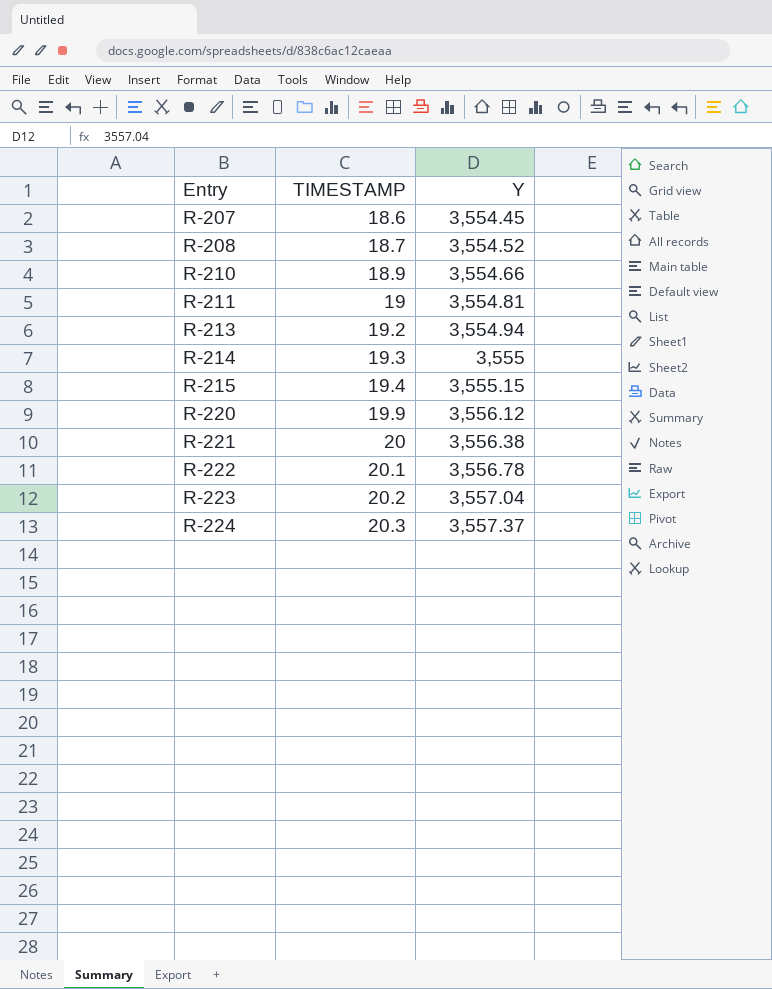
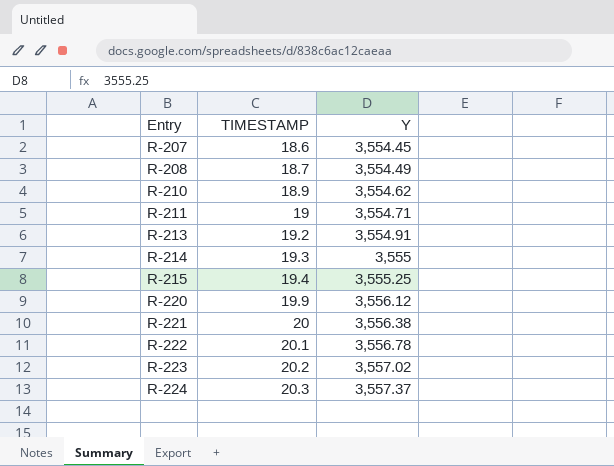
R-208 | Y: 3,554.52 -> 3,554.49
R-210 | Y: 3,554.66 -> 3,554.62
R-211 | Y: 3,554.81 -> 3,554.71
R-213 | Y: 3,554.94 -> 3,554.91
R-215 | Y: 3,555.15 -> 3,555.25
R-223 | Y: 3,557.04 -> 3,557.02

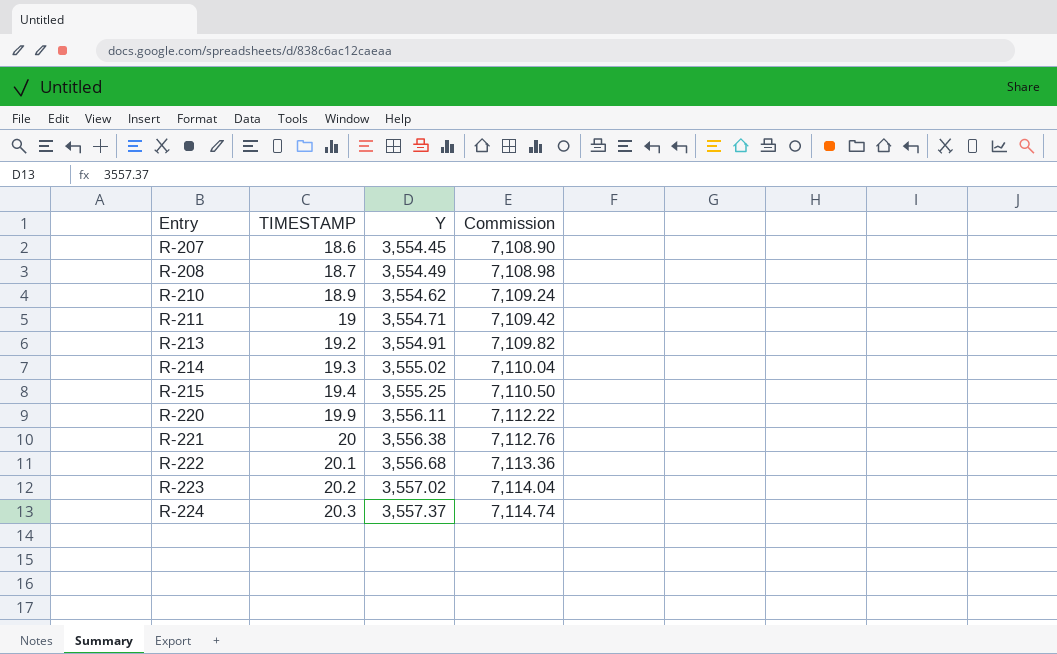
column Commission | formula: none -> [Y] * 2
R-214 | Y: 3,555 -> 3,555.02
R-220 | Y: 3,556.12 -> 3,556.11
R-222 | Y: 3,556.78 -> 3,556.68

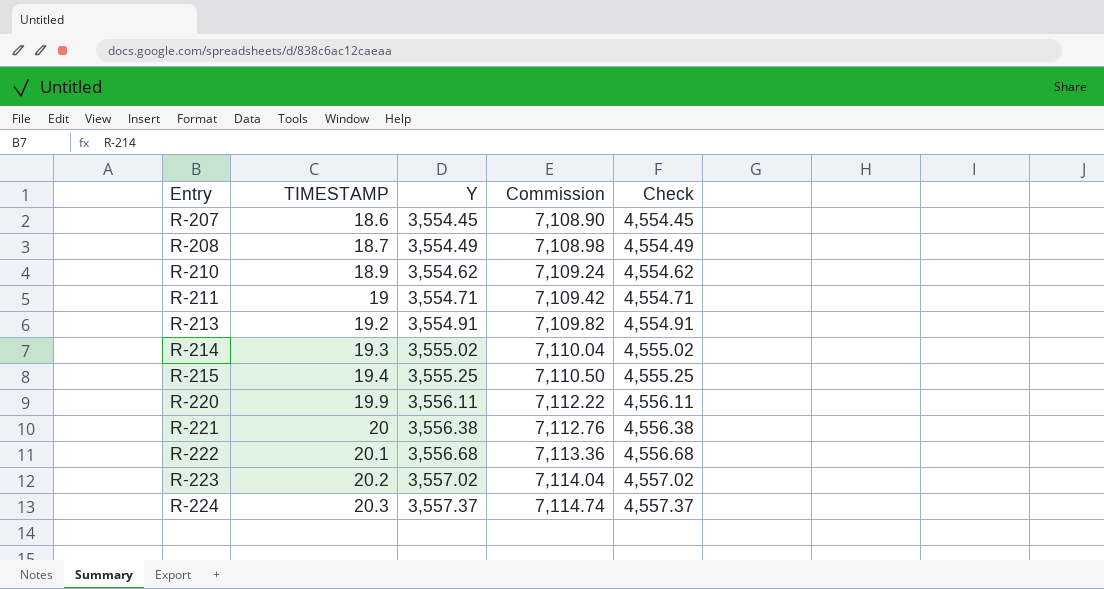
column Check | formula: none -> [Y] + 1000

